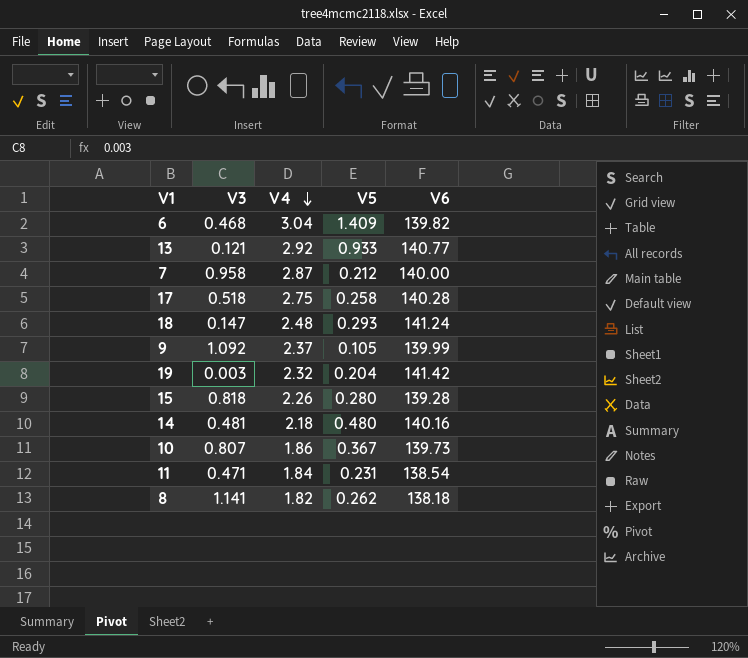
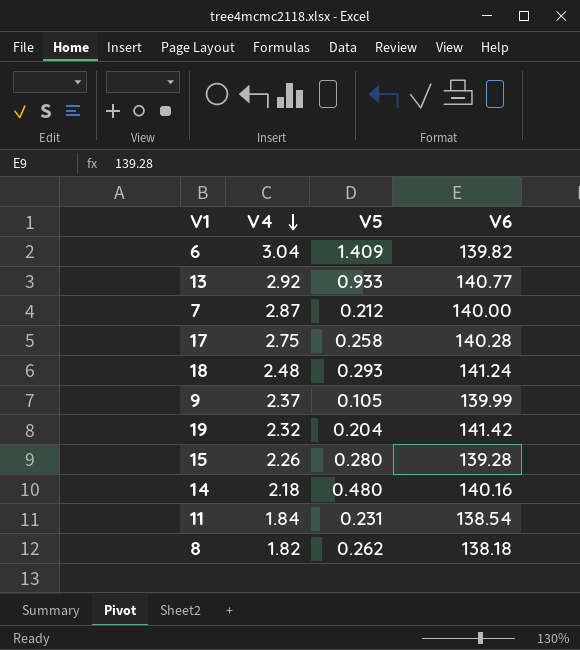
column V3 | position: 2 -> none
row 10: 0.807 | 1.86 | 0.367 | 139.73 -> none

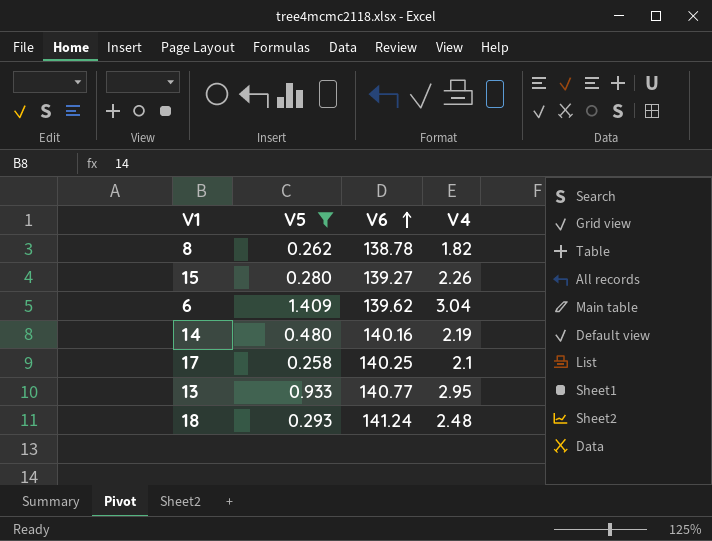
filter: none -> V5 >= 0.258
row order: V4 descending -> V6 ascending
column V4 | position: 2 -> 4
8 | V6: 138.18 -> 138.78
15 | V6: 139.28 -> 139.27
6 | V6: 139.82 -> 139.62
14 | V4: 2.18 -> 2.19
17 | V6: 140.28 -> 140.25
17 | V4: 2.75 -> 2.1
13 | V4: 2.92 -> 2.95

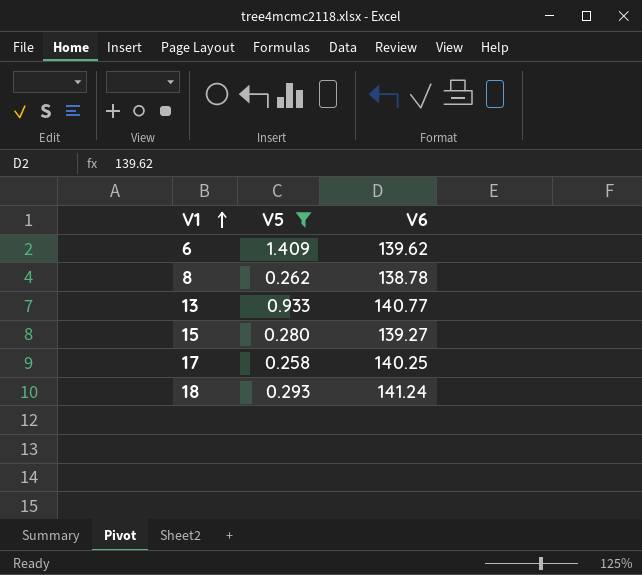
row order: V6 ascending -> V1 ascending
column V4 | position: 4 -> none
row 14: 0.480 | 140.16 | 2.19 -> none

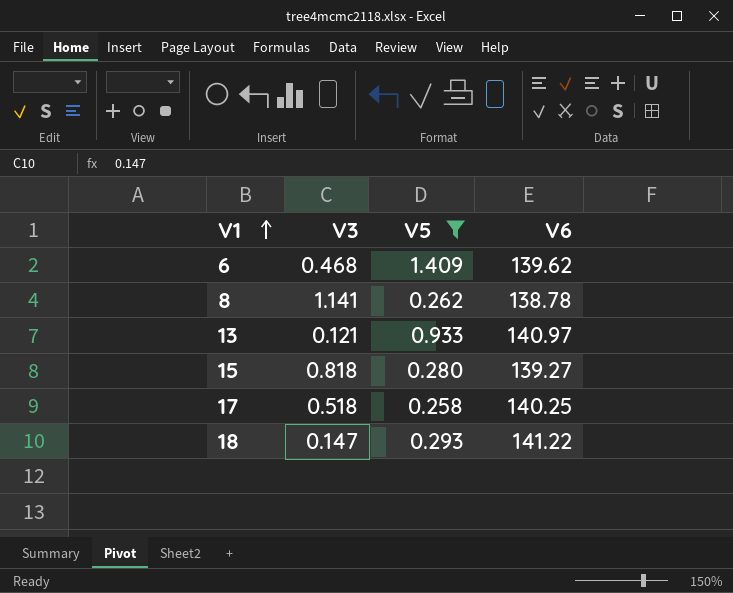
column V3 | position: none -> 2
13 | V6: 140.77 -> 140.97
18 | V6: 141.24 -> 141.22

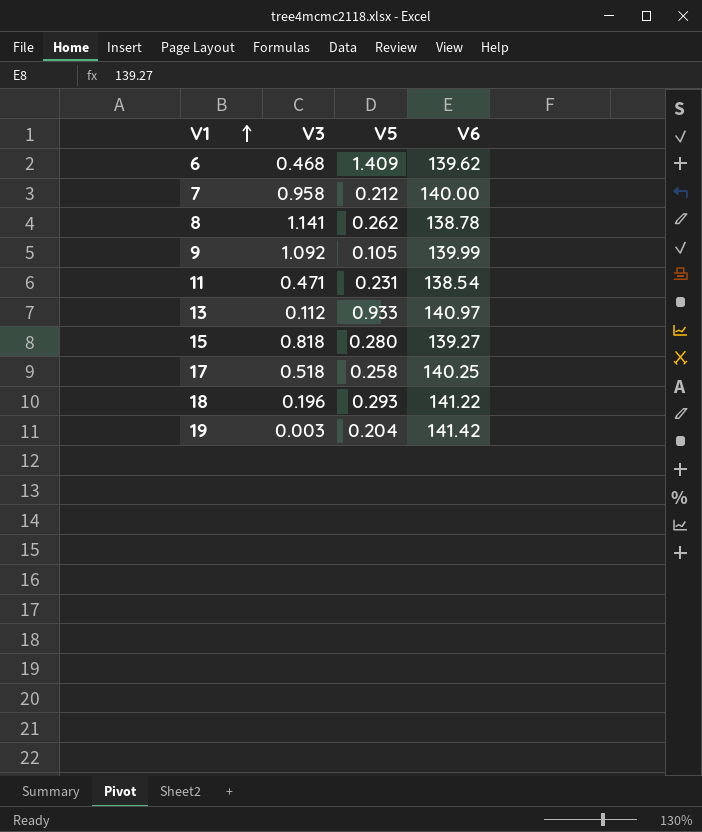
filter: V5 >= 0.258 -> none
13 | V3: 0.121 -> 0.112
18 | V3: 0.147 -> 0.196

